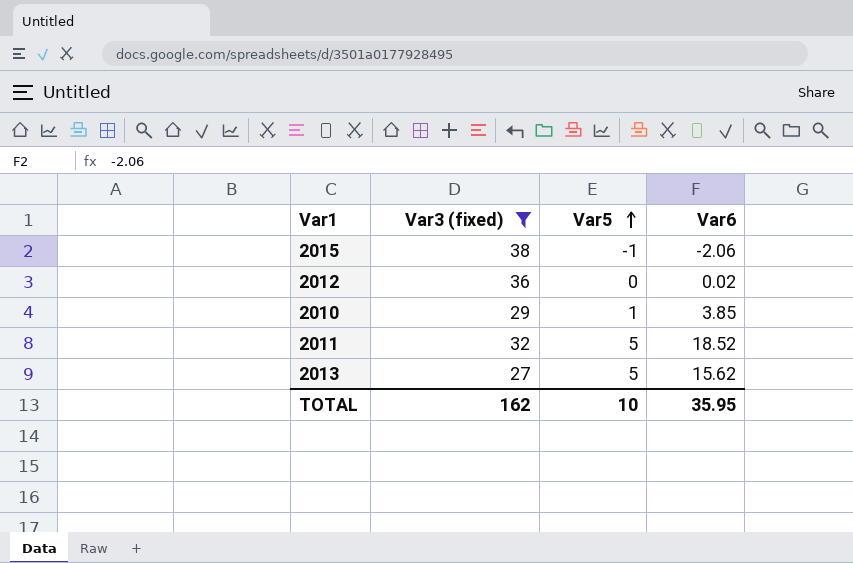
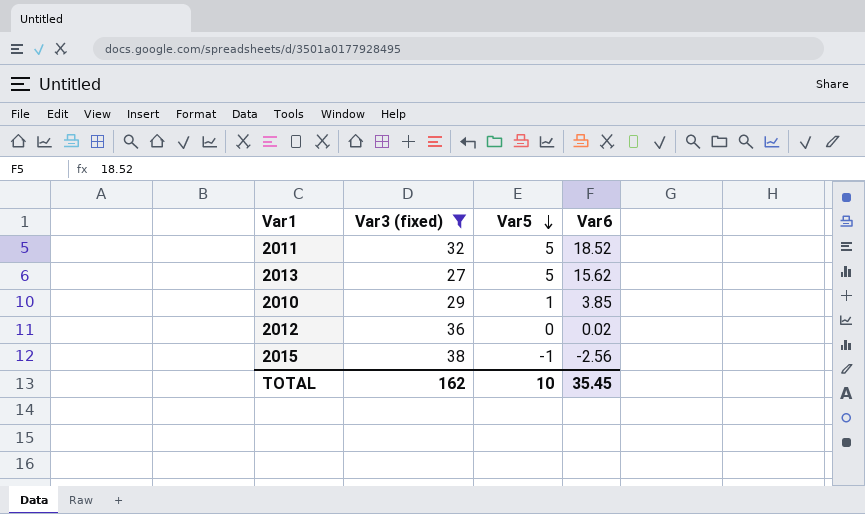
row order: Var5 ascending -> Var5 descending
2015 | Var6: -2.06 -> -2.56
TOTAL | Var6: 35.95 -> 35.45

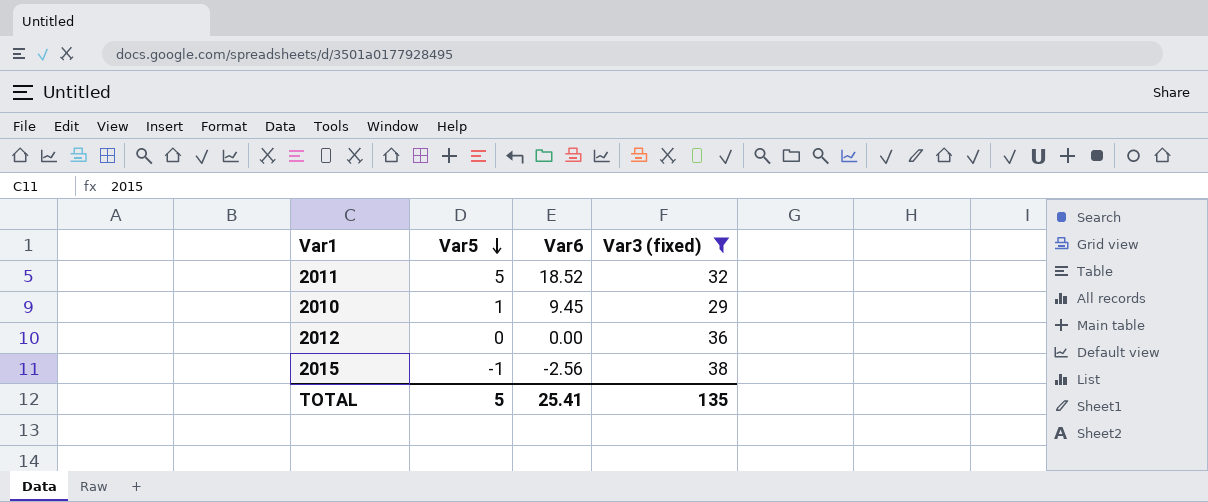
column Var3 (fixed) | position: 2 -> 4
row 2013: 27 | 5 | 15.62 -> none
2010 | Var6: 3.85 -> 9.45
2012 | Var6: 0.02 -> 0.00
TOTAL | Var5: 10 -> 5
TOTAL | Var6: 35.45 -> 25.41
TOTAL | Var3 (fixed): 162 -> 135

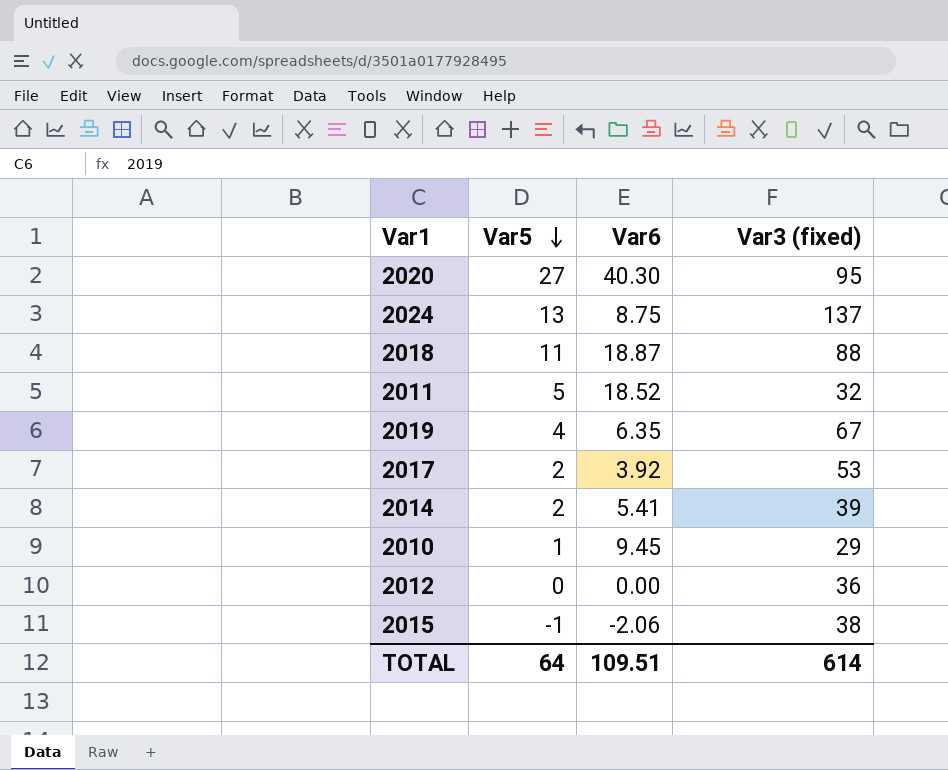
filter: Var3 (fixed) <= 38 -> none
2015 | Var6: -2.56 -> -2.06
TOTAL | Var5: 5 -> 64
TOTAL | Var6: 25.41 -> 109.51
TOTAL | Var3 (fixed): 135 -> 614

